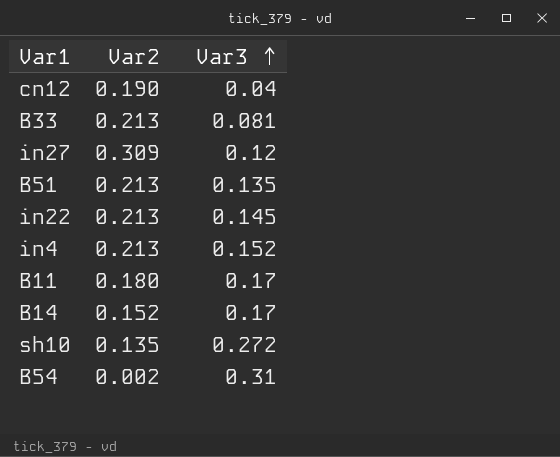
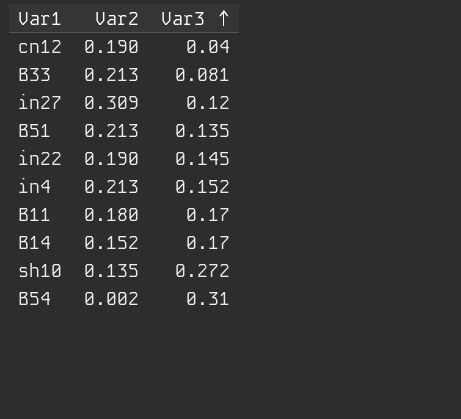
in22 | Var2: 0.213 -> 0.190

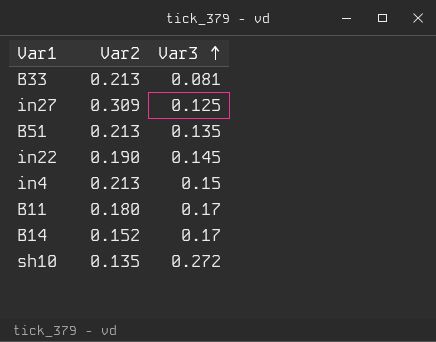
row cn12: 0.190 | 0.04 -> none
row B54: 0.002 | 0.31 -> none
in27 | Var3: 0.12 -> 0.125
in4 | Var3: 0.152 -> 0.15

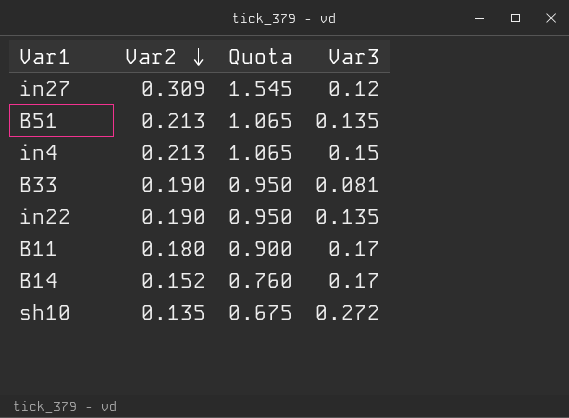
row order: Var3 ascending -> Var2 descending
column Quota | formula: none -> [Var2] * 5
in27 | Var3: 0.125 -> 0.12
B33 | Var2: 0.213 -> 0.190
in22 | Var3: 0.145 -> 0.135

